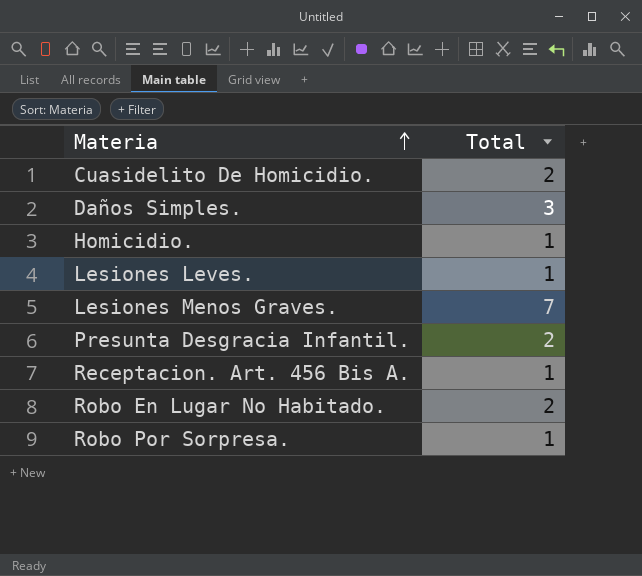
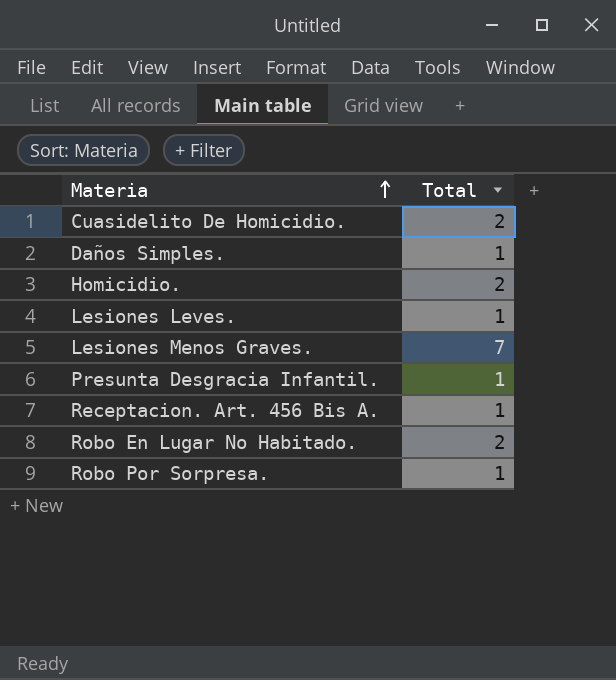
Daños Simples. | Total: 3 -> 1
Homicidio. | Total: 1 -> 2
Presunta Desgracia Infantil. | Total: 2 -> 1

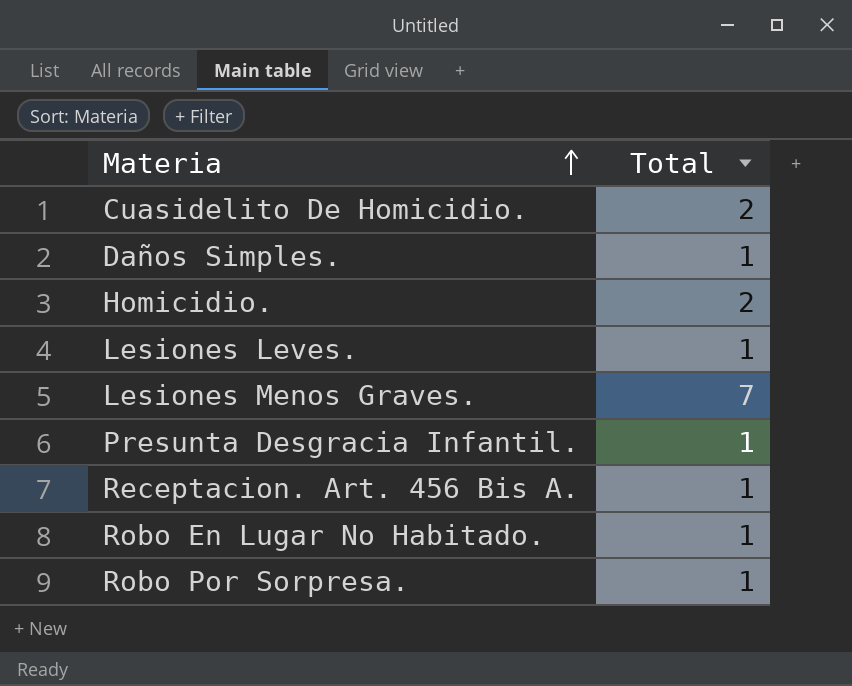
Robo En Lugar No Habitado. | Total: 2 -> 1

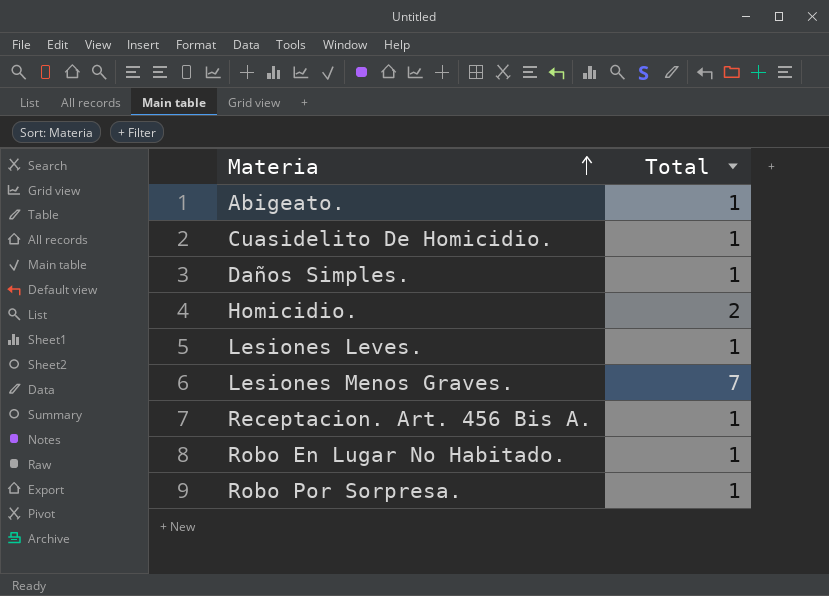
row Presunta Desgracia Infantil.: 1 -> none
row Abigeato.: none -> 1
Cuasidelito De Homicidio. | Total: 2 -> 1

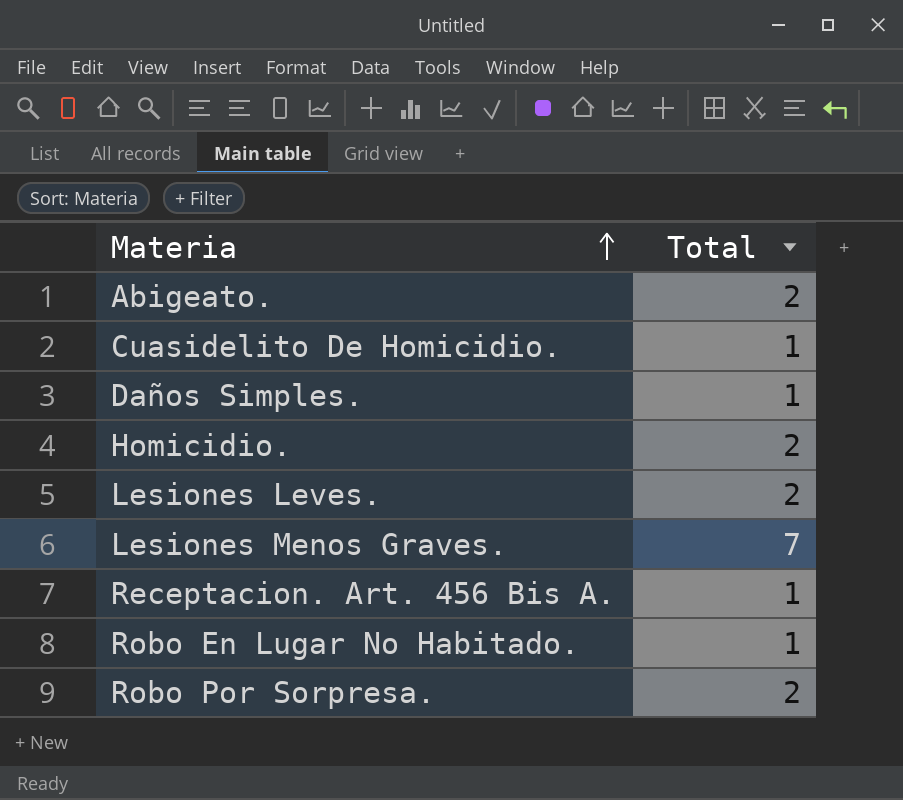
Abigeato. | Total: 1 -> 2
Lesiones Leves. | Total: 1 -> 2
Robo Por Sorpresa. | Total: 1 -> 2

